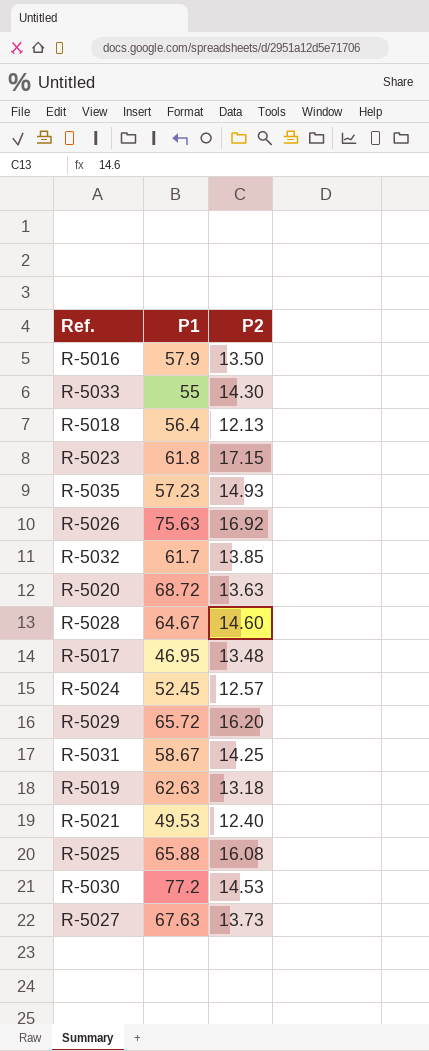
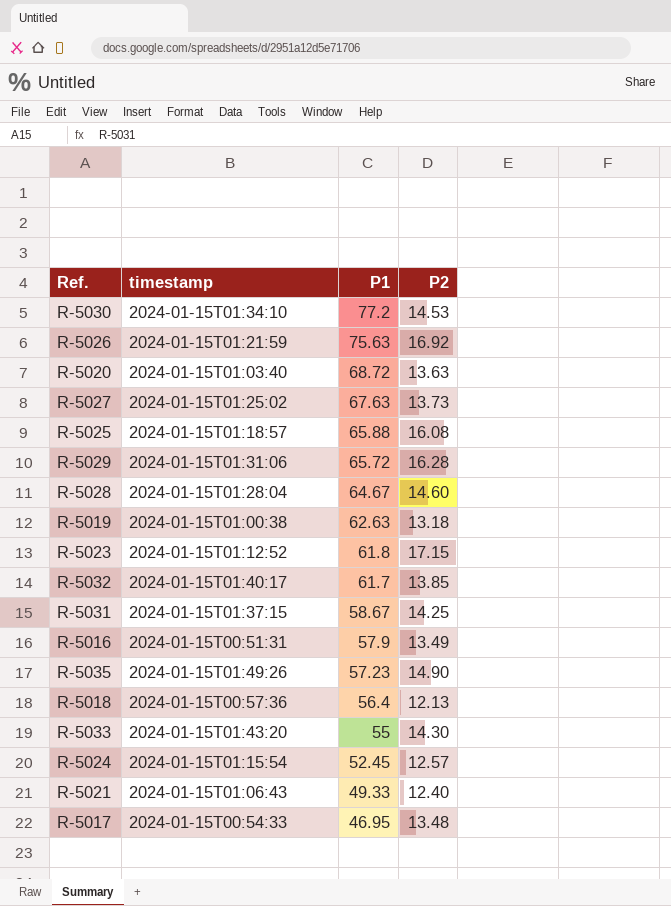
row order: none -> P1 descending
column timestamp | position: none -> 2
R-5029 | P2: 16.20 -> 16.28
R-5016 | P2: 13.50 -> 13.49
R-5035 | P2: 14.93 -> 14.90
R-5021 | P1: 49.53 -> 49.33

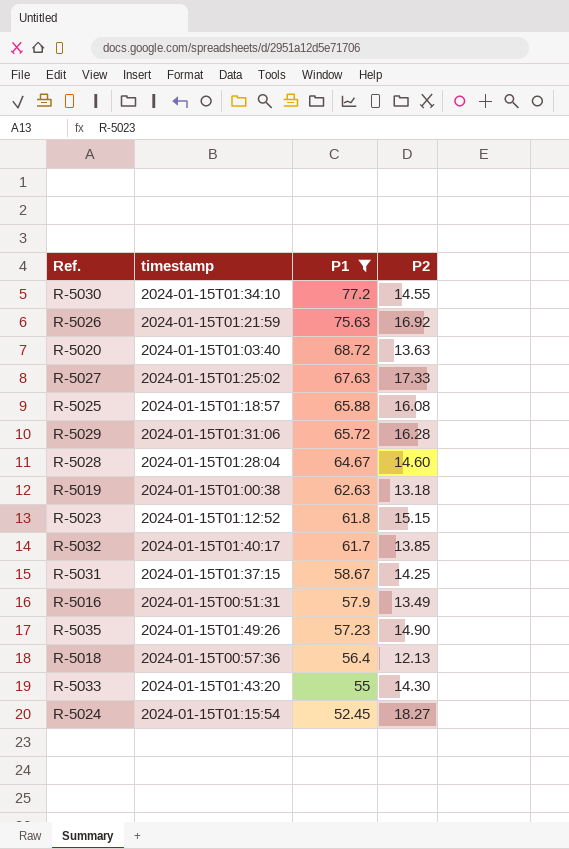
filter: none -> P1 >= 52.45
R-5030 | P2: 14.53 -> 14.55
R-5027 | P2: 13.73 -> 17.33
R-5023 | P2: 17.15 -> 15.15
R-5024 | P2: 12.57 -> 18.27

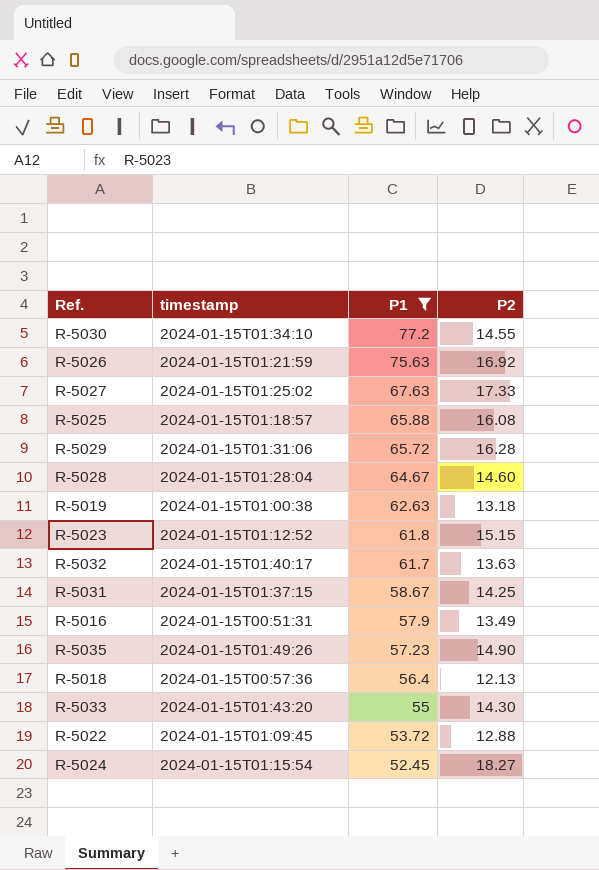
row R-5020: 2024-01-15T01:03:40 | 68.72 | 13.63 -> none
R-5032 | P2: 13.85 -> 13.63
row R-5022: none -> 2024-01-15T01:09:45 | 53.72 | 12.88

